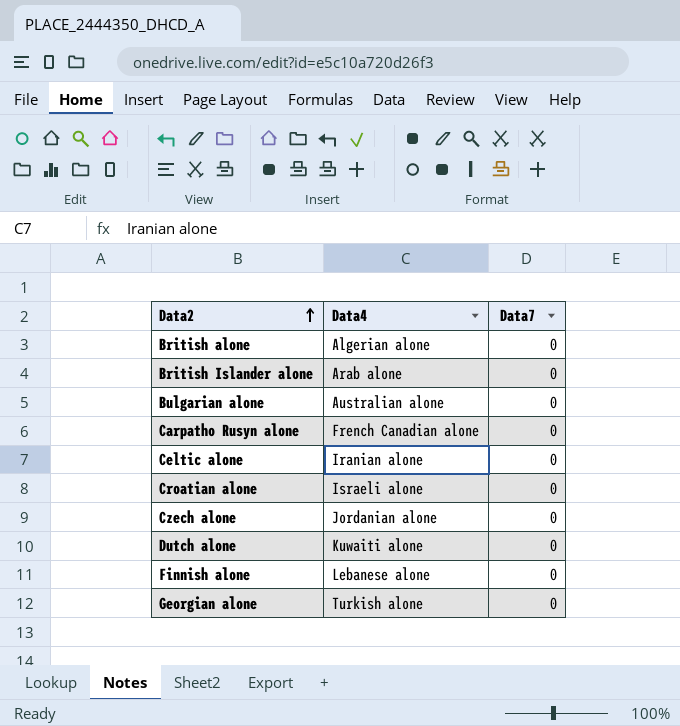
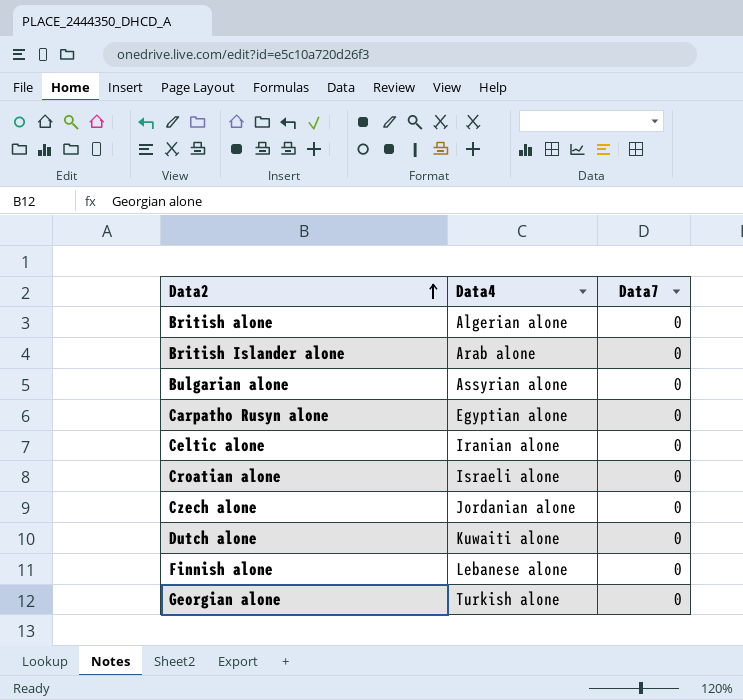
Bulgarian alone | Data4: Australian alone -> Assyrian alone
Carpatho Rusyn alone | Data4: French Canadian alone -> Egyptian alone

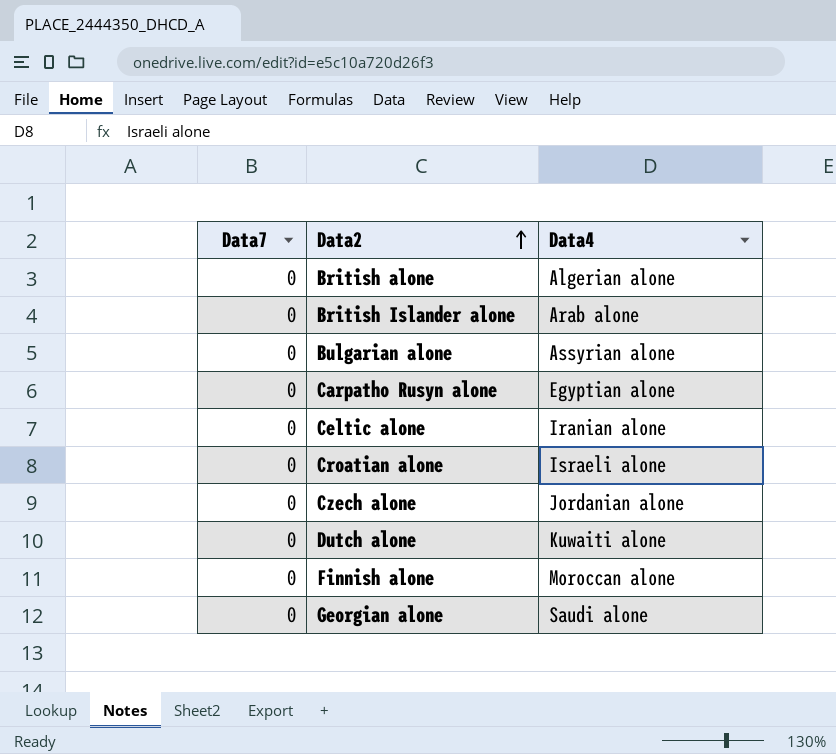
column Data7 | position: 3 -> 1
Finnish alone | Data4: Lebanese alone -> Moroccan alone
Georgian alone | Data4: Turkish alone -> Saudi alone

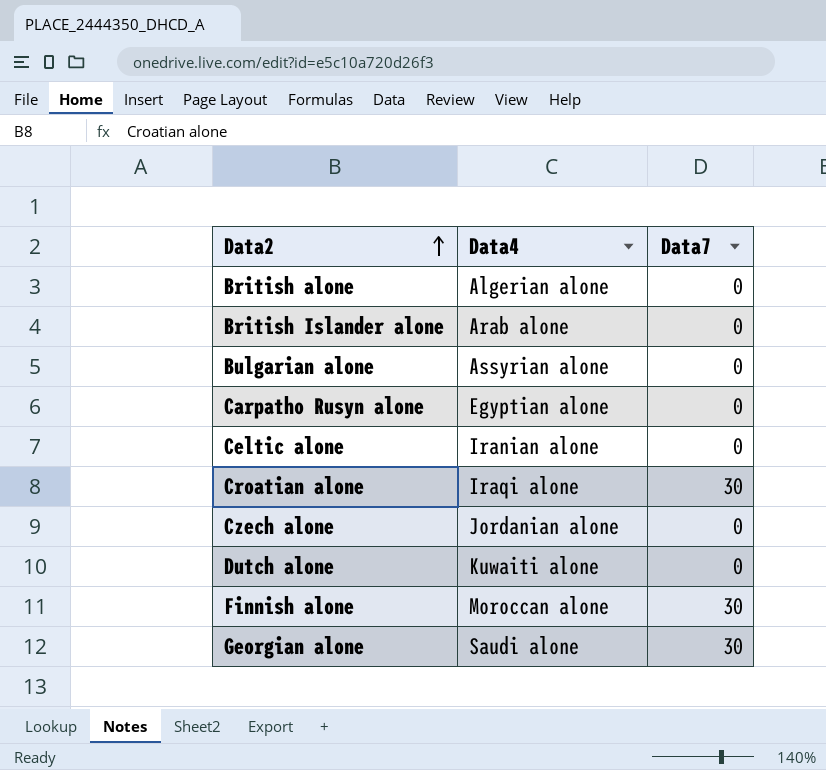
column Data7 | position: 1 -> 3
Croatian alone | Data4: Israeli alone -> Iraqi alone
Croatian alone | Data7: 0 -> 30
Finnish alone | Data7: 0 -> 30
Georgian alone | Data7: 0 -> 30

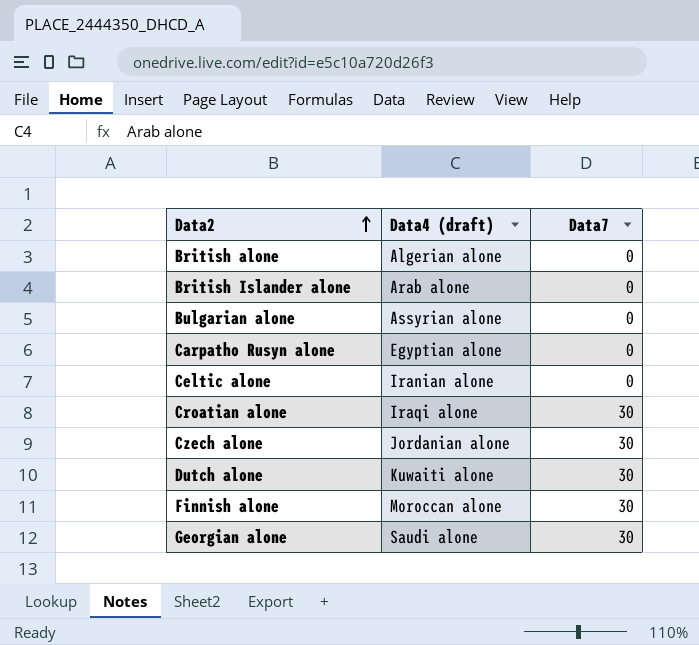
column name: Data4 -> Data4 (draft)
Czech alone | Data7: 0 -> 30
Dutch alone | Data7: 0 -> 30

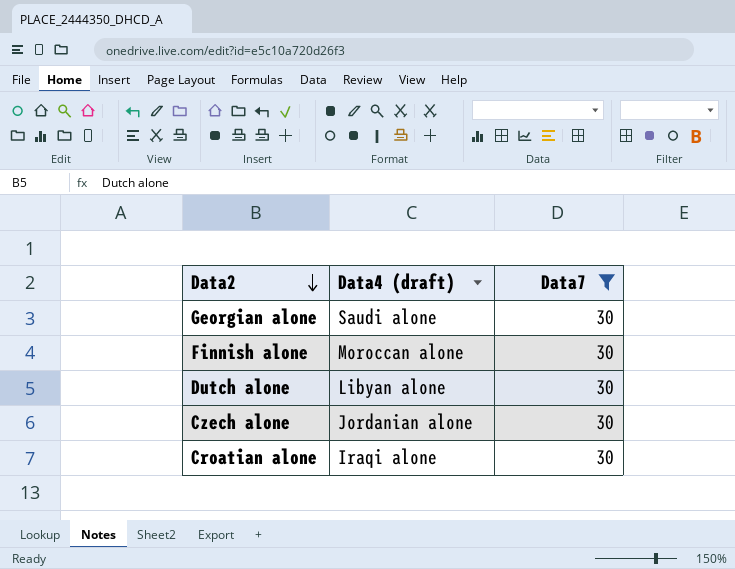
filter: none -> Data7 = 30
row order: Data2 ascending -> Data2 descending
Dutch alone | Data4 (draft): Kuwaiti alone -> Libyan alone

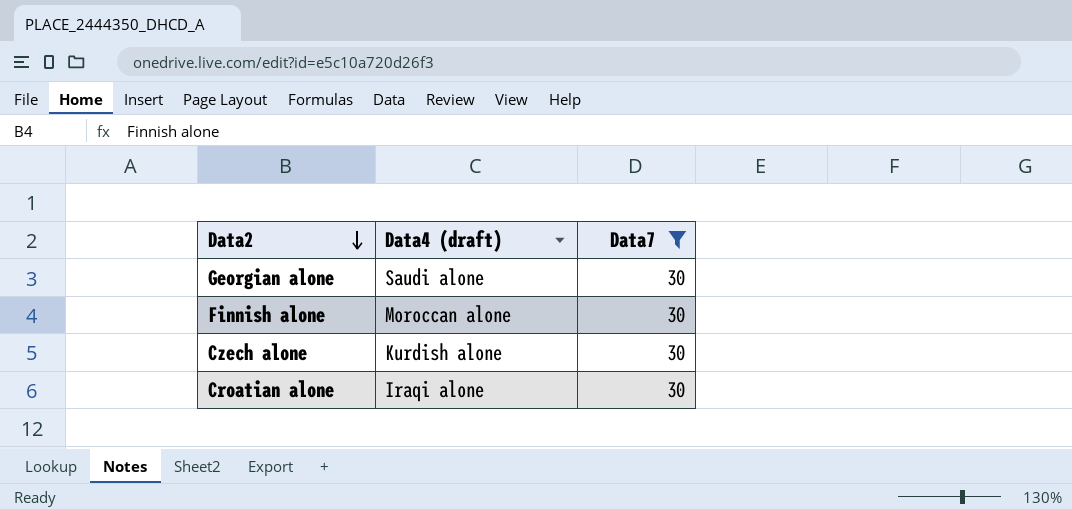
row Dutch alone: Libyan alone | 30 -> none
Czech alone | Data4 (draft): Jordanian alone -> Kurdish alone

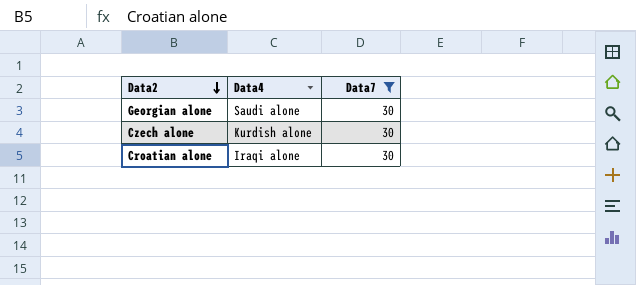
column name: Data4 (draft) -> Data4
row Finnish alone: Moroccan alone | 30 -> none

